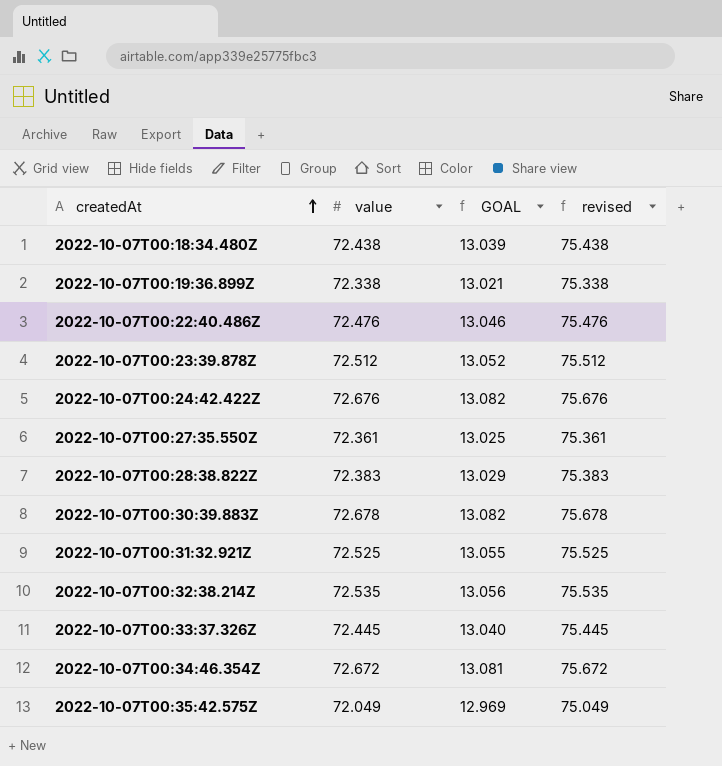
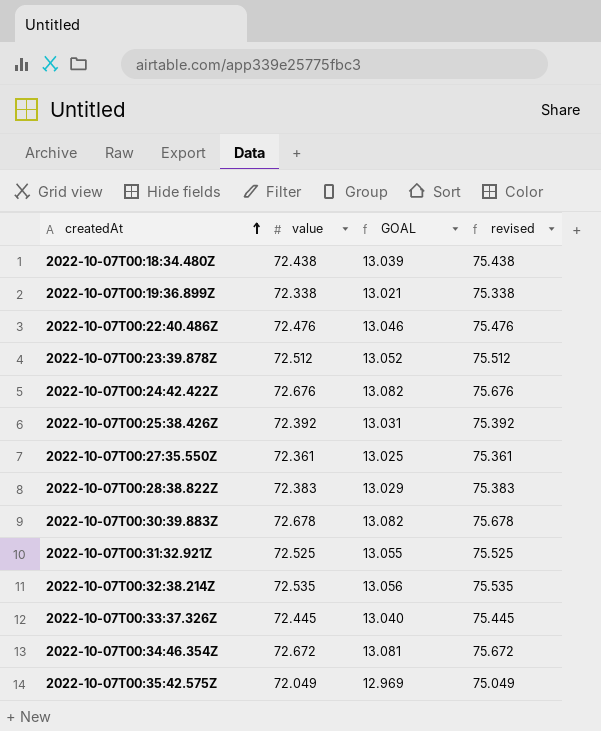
row 2022-10-07T00:25:38.426Z: none -> 72.392 | 13.031 | 75.392

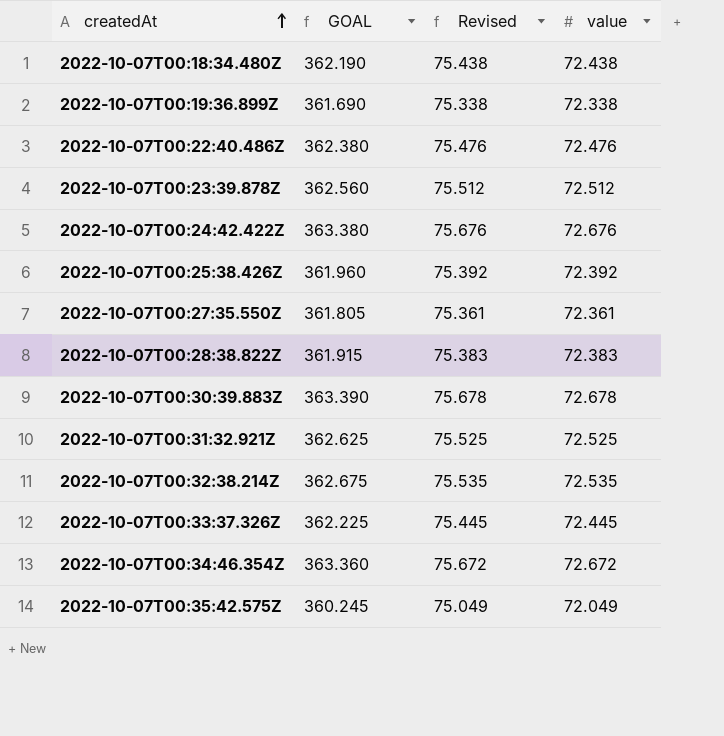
column GOAL | formula: [value] * 0.18 -> [value] * 5
column name: revised -> Revised
column value | position: 2 -> 4

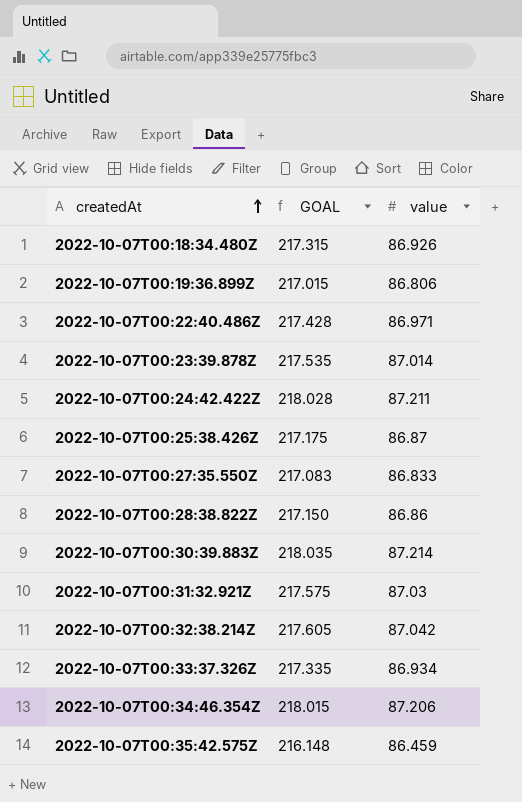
column Revised | formula: [value] + 3 -> none
column GOAL | formula: [value] * 5 -> [value] * 2.5
2022-10-07T00:18:34.480Z | value: 72.438 -> 86.926
2022-10-07T00:19:36.899Z | value: 72.338 -> 86.806
2022-10-07T00:22:40.486Z | value: 72.476 -> 86.971
2022-10-07T00:23:39.878Z | value: 72.512 -> 87.014
2022-10-07T00:24:42.422Z | value: 72.676 -> 87.211
2022-10-07T00:25:38.426Z | value: 72.392 -> 86.87
2022-10-07T00:27:35.550Z | value: 72.361 -> 86.833
2022-10-07T00:28:38.822Z | value: 72.383 -> 86.86
2022-10-07T00:30:39.883Z | value: 72.678 -> 87.214
2022-10-07T00:31:32.921Z | value: 72.525 -> 87.03
2022-10-07T00:32:38.214Z | value: 72.535 -> 87.042
2022-10-07T00:33:37.326Z | value: 72.445 -> 86.934
2022-10-07T00:34:46.354Z | value: 72.672 -> 87.206
2022-10-07T00:35:42.575Z | value: 72.049 -> 86.459

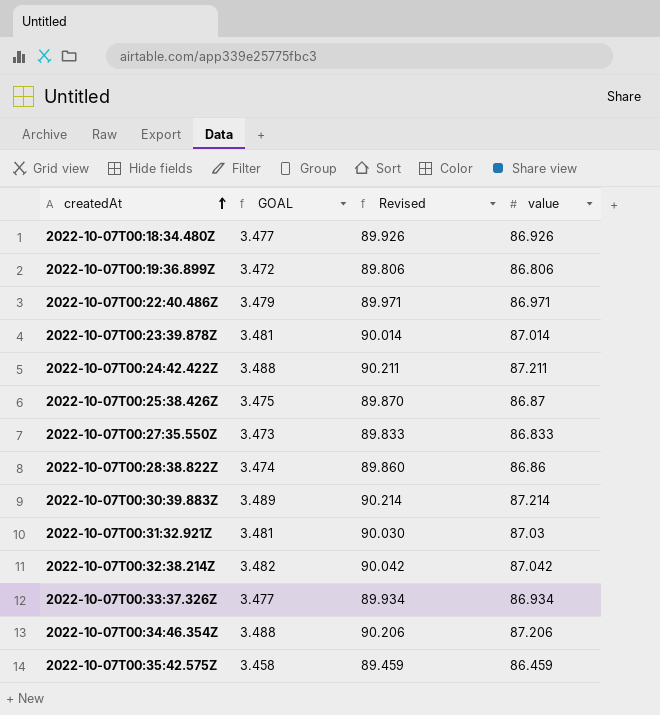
column GOAL | formula: [value] * 2.5 -> [value] * 0.04
column Revised | formula: none -> [value] + 3

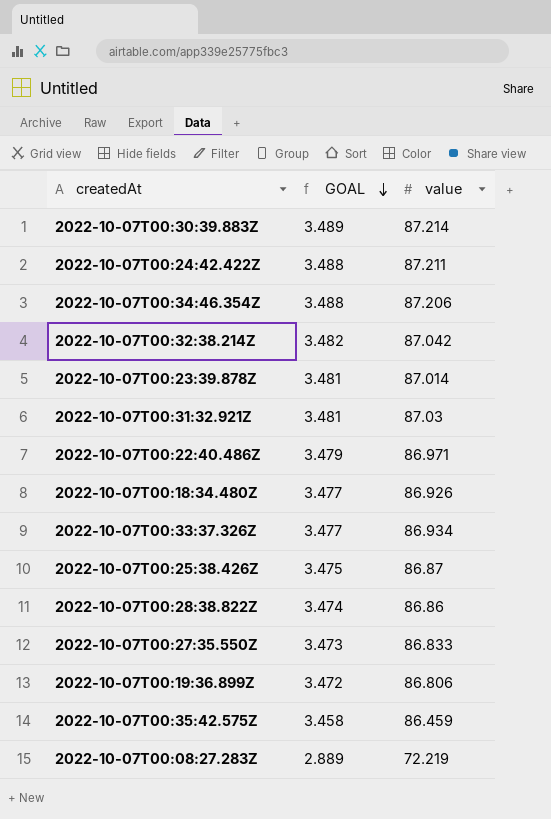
row order: createdAt ascending -> GOAL descending
column Revised | formula: [value] + 3 -> none
row 2022-10-07T00:08:27.283Z: none -> 2.889 | 72.219

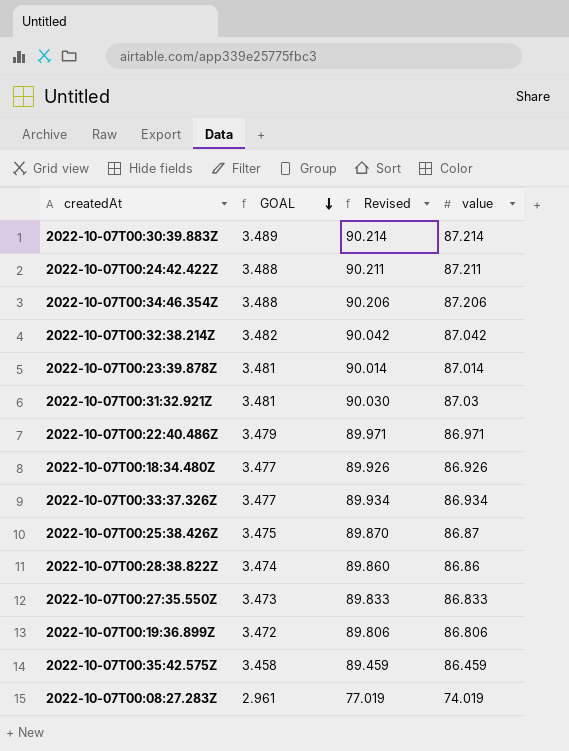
column Revised | formula: none -> [value] + 3
2022-10-07T00:08:27.283Z | GOAL: 2.889 -> 2.961
2022-10-07T00:08:27.283Z | value: 72.219 -> 74.019

